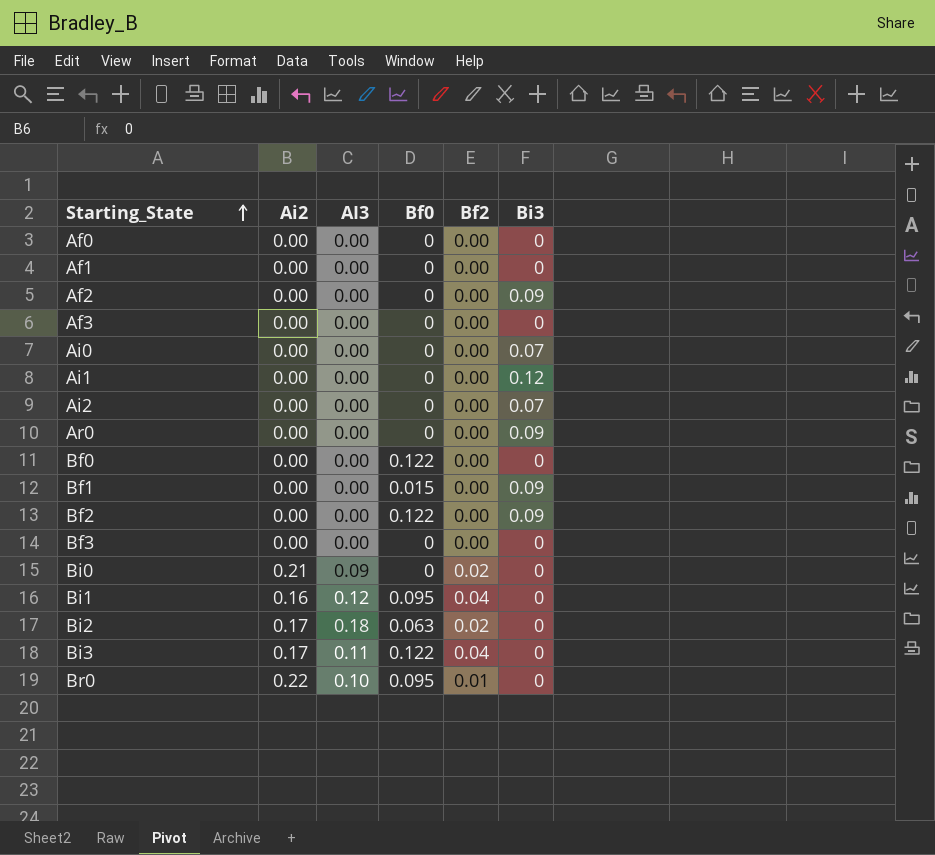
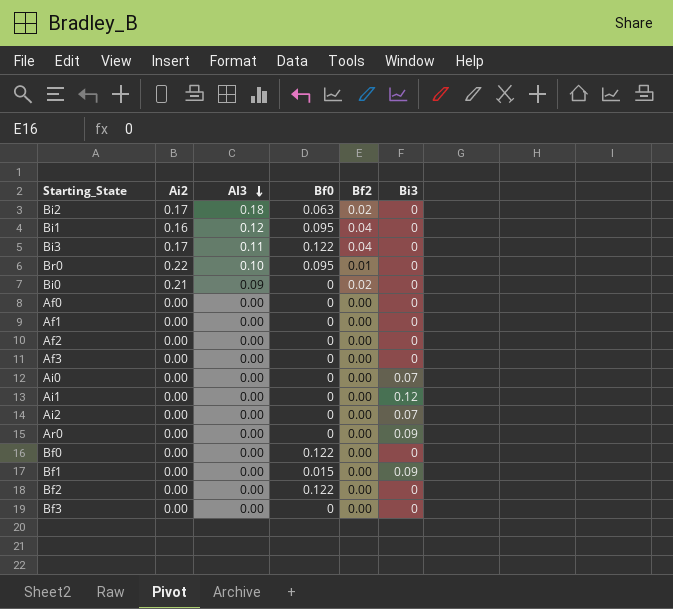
row order: Starting_State ascending -> AI3 descending
Af2 | Bi3: 0.09 -> 0
Bf2 | Bi3: 0.09 -> 0

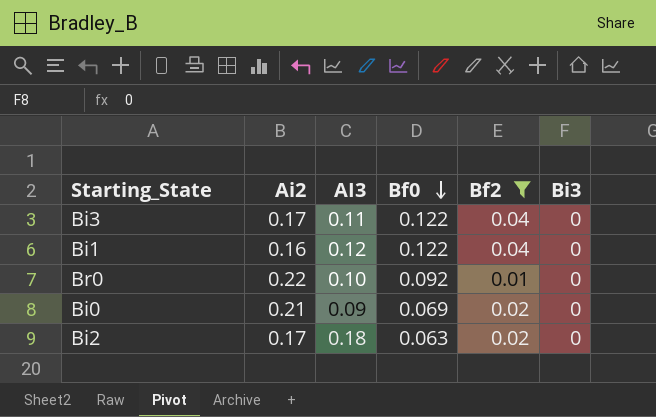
filter: none -> Bf2 != 0.00
row order: AI3 descending -> Bf0 descending
Bi1 | Bf0: 0.095 -> 0.122
Br0 | Bf0: 0.095 -> 0.092
Bi0 | Bf0: 0 -> 0.069

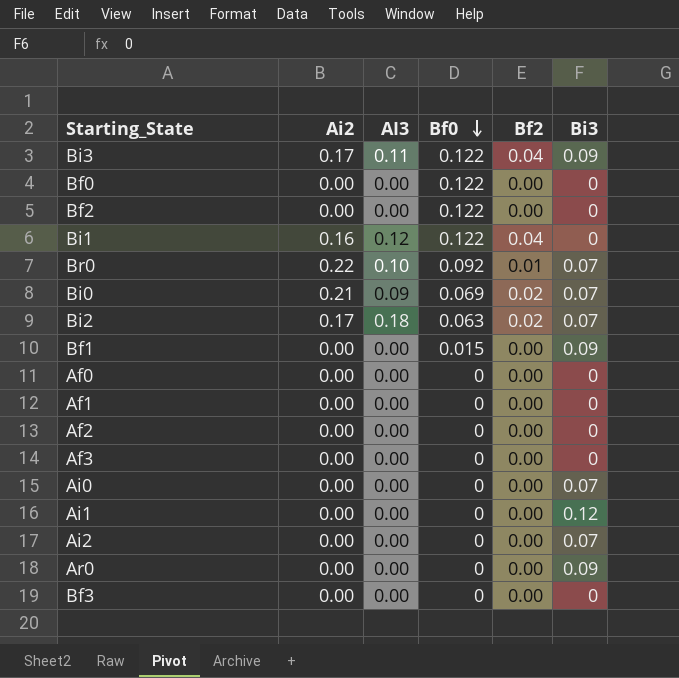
filter: Bf2 != 0.00 -> none
Bi3 | Bi3: 0 -> 0.09
Br0 | Bi3: 0 -> 0.07
Bi0 | Bi3: 0 -> 0.07
Bi2 | Bi3: 0 -> 0.07

